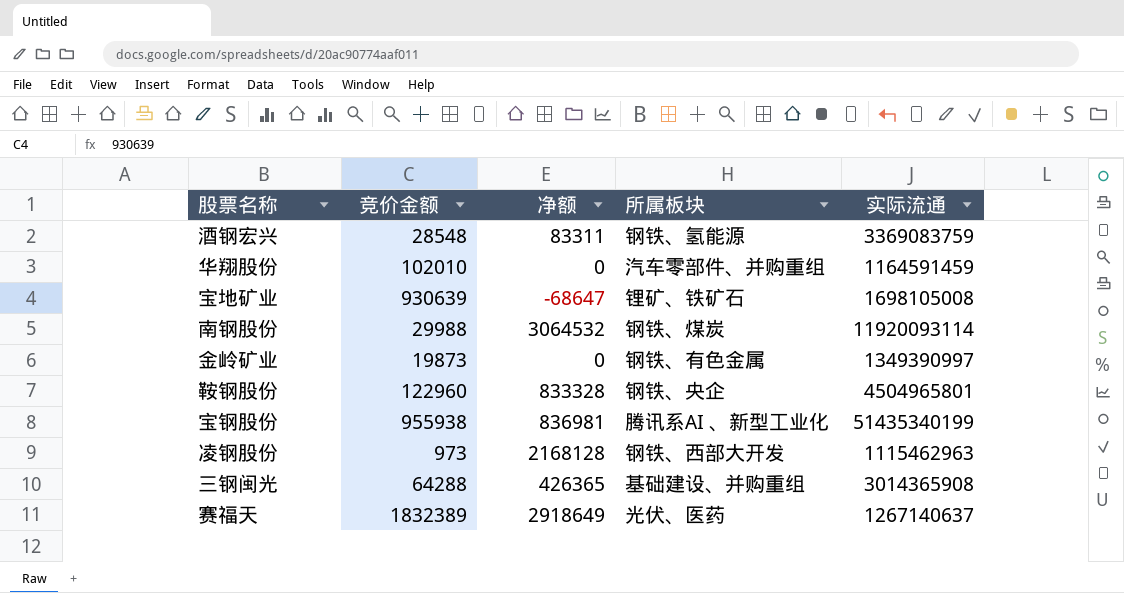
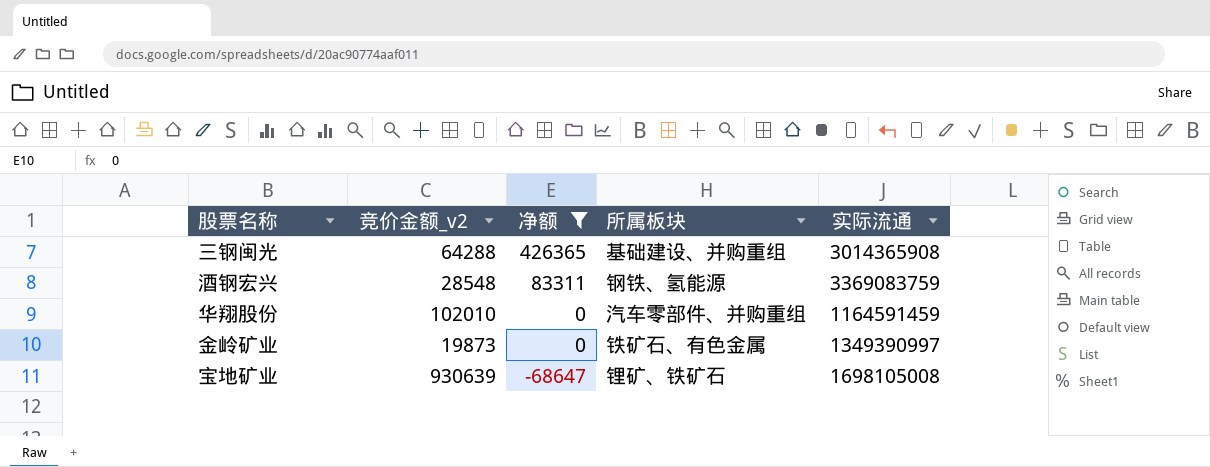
filter: none -> 净额 <= 426365
row order: none -> 净额 descending
column name: 竞价金额 -> 竞价金额_v2
金岭矿业 | 所属板块: 钢铁、有色金属 -> 铁矿石、有色金属

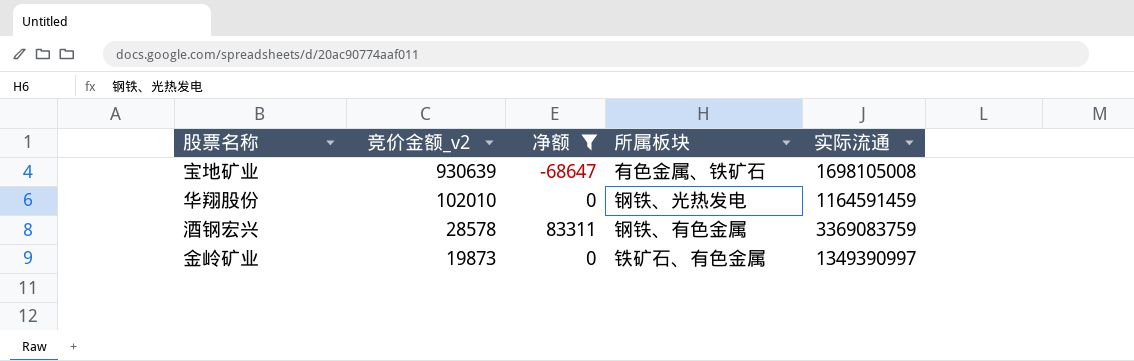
row order: 净额 descending -> 竞价金额_v2 descending
row 三钢闽光: 64288 | 426365 | 基础建设、并购重组 | 3014365908 -> none
宝地矿业 | 所属板块: 锂矿、铁矿石 -> 有色金属、铁矿石
华翔股份 | 所属板块: 汽车零部件、并购重组 -> 钢铁、光热发电
酒钢宏兴 | 竞价金额_v2: 28548 -> 28578
酒钢宏兴 | 所属板块: 钢铁、氢能源 -> 钢铁、有色金属

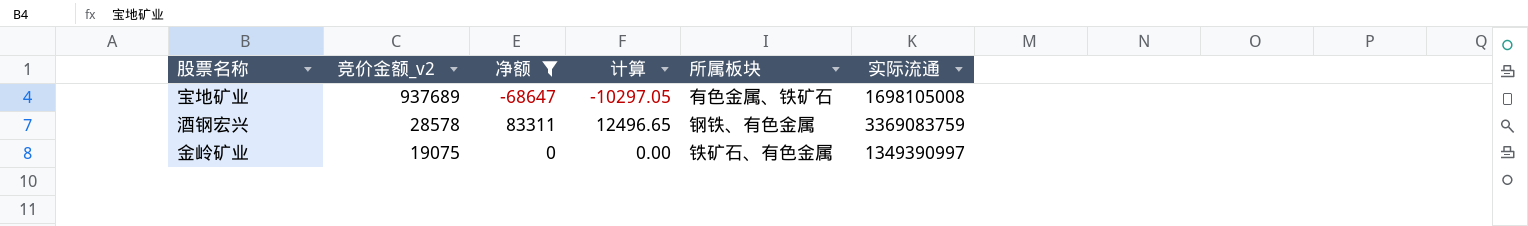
column 计算 | formula: none -> [净额] * 0.15
row 华翔股份: 102010 | 0 | 钢铁、光热发电 | 1164591459 -> none
宝地矿业 | 竞价金额_v2: 930639 -> 937689
金岭矿业 | 竞价金额_v2: 19873 -> 19075

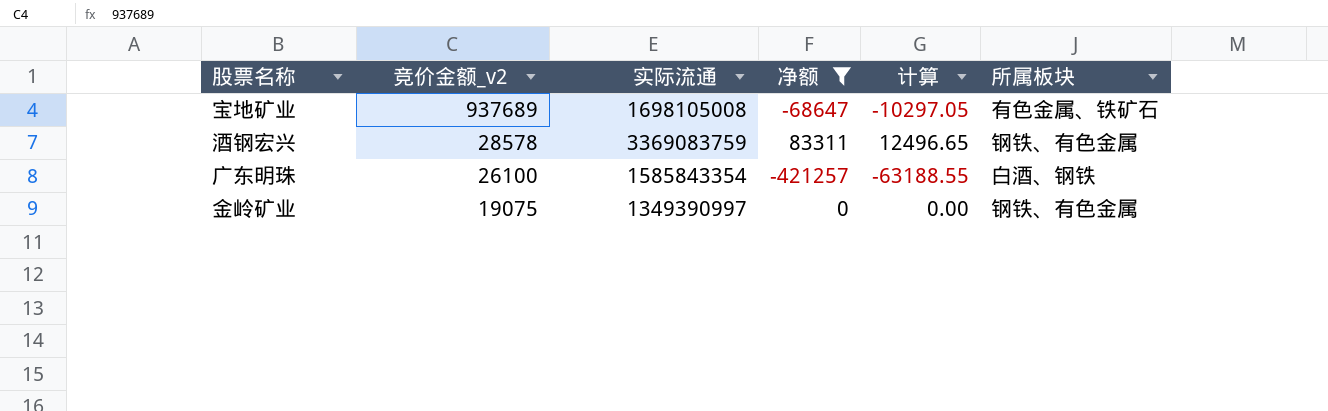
column 实际流通 | position: 6 -> 3
row 广东明珠: none -> 26100 | 1585843354 | -421257 | -63188.55 | 白酒、钢铁
金岭矿业 | 所属板块: 铁矿石、有色金属 -> 钢铁、有色金属

